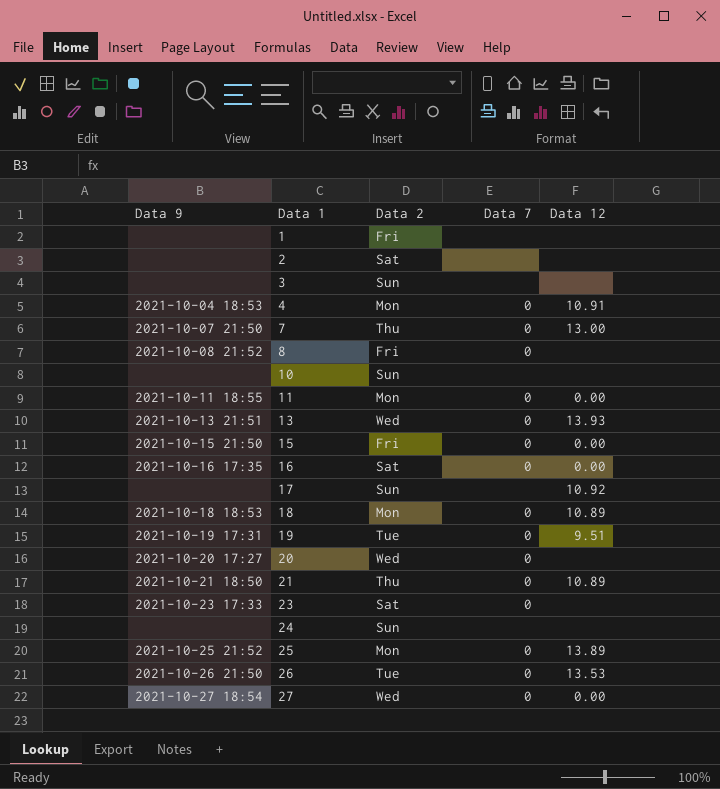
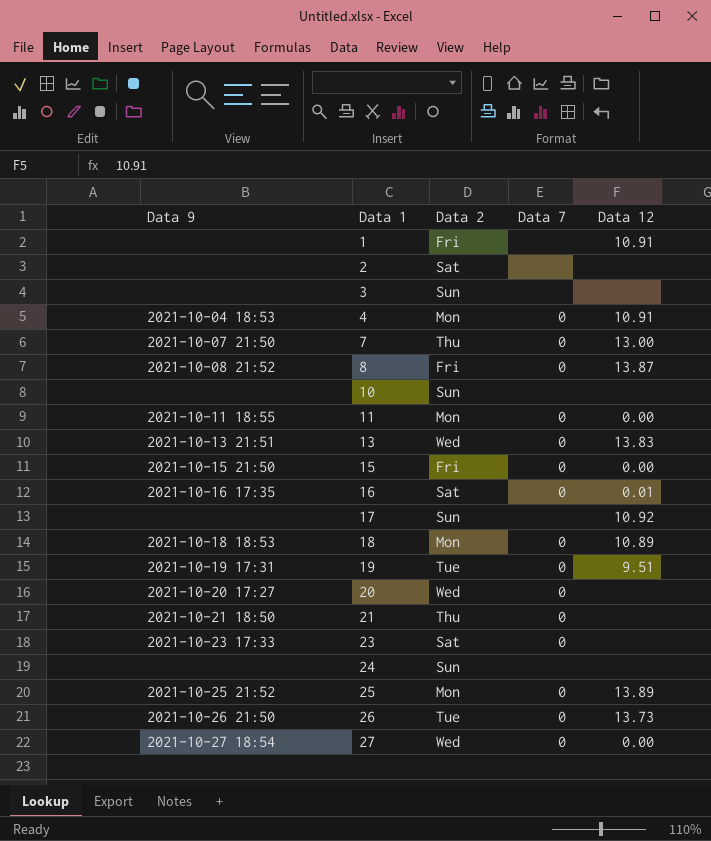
1 | Data 12: none -> 10.91
8 | Data 12: none -> 13.87
13 | Data 12: 13.93 -> 13.83
16 | Data 12: 0.00 -> 0.01
21 | Data 12: 10.89 -> none
26 | Data 12: 13.53 -> 13.73

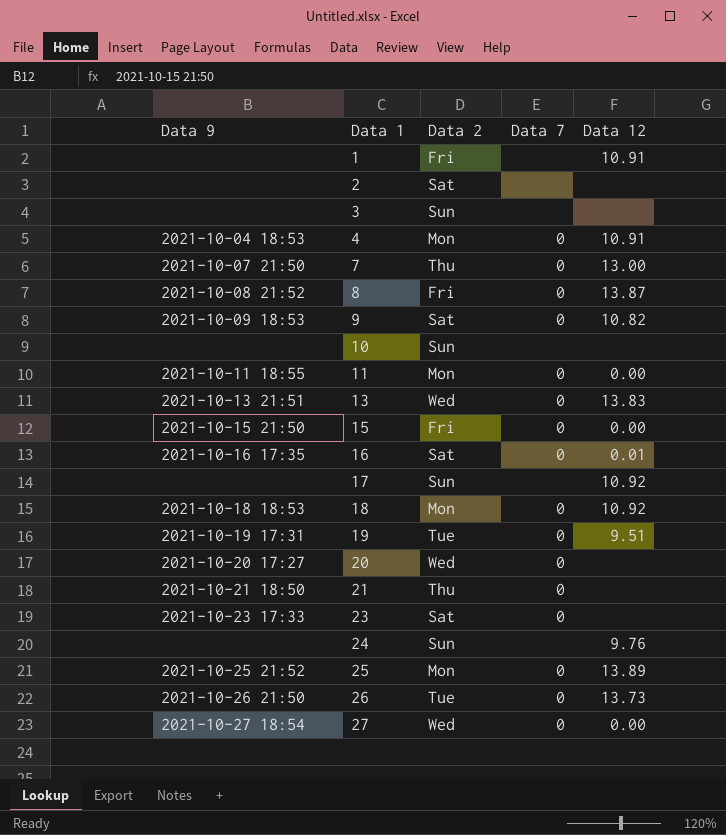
row 9: none -> 2021-10-09 18:53 | Sat | 0 | 10.82
18 | Data 12: 10.89 -> 10.92
24 | Data 12: none -> 9.76

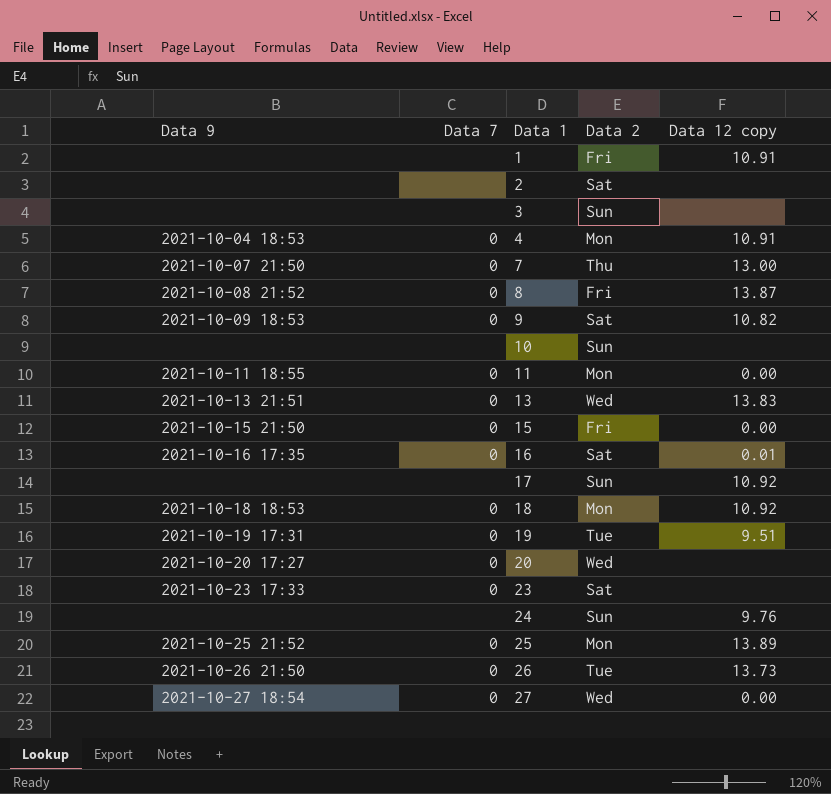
column Data 7 | position: 4 -> 2
column name: Data 12 -> Data 12 copy
row 21: 2021-10-21 18:50 | Thu | 0 | none -> none

